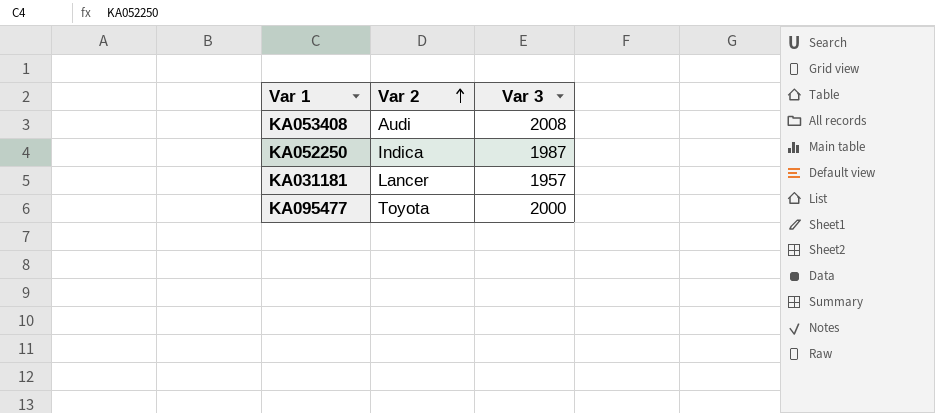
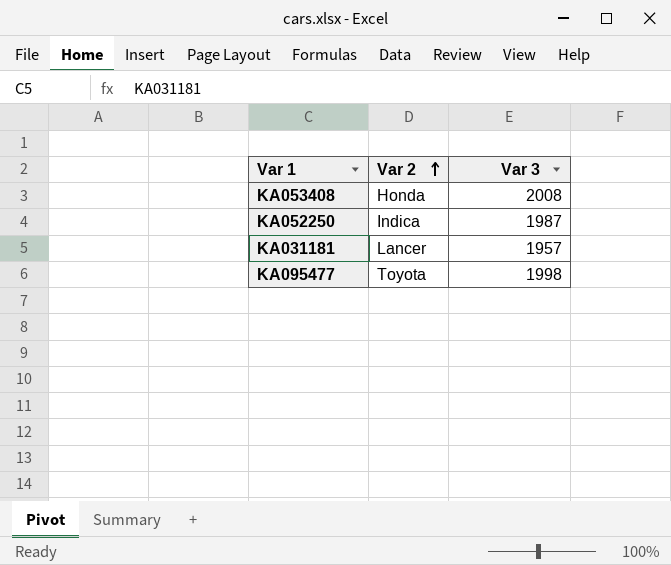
KA053408 | Var 2: Audi -> Honda
KA095477 | Var 3: 2000 -> 1998

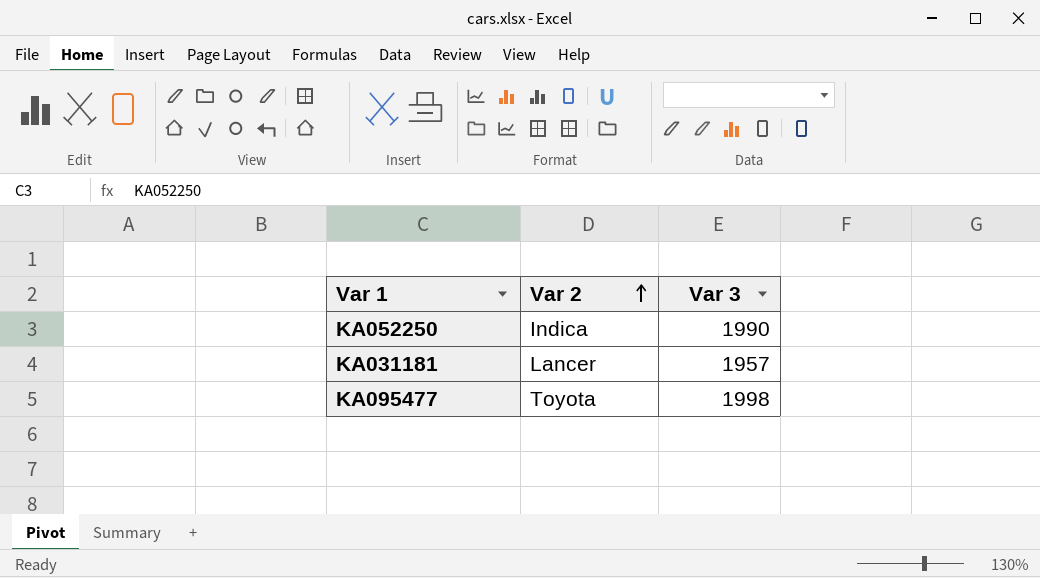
row KA053408: Honda | 2008 -> none
KA052250 | Var 3: 1987 -> 1990

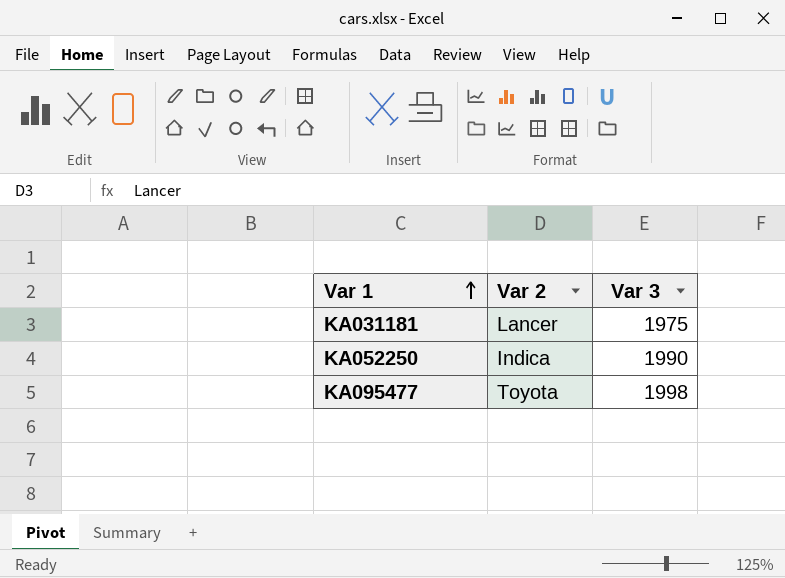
row order: Var 2 ascending -> Var 1 ascending
KA031181 | Var 3: 1957 -> 1975

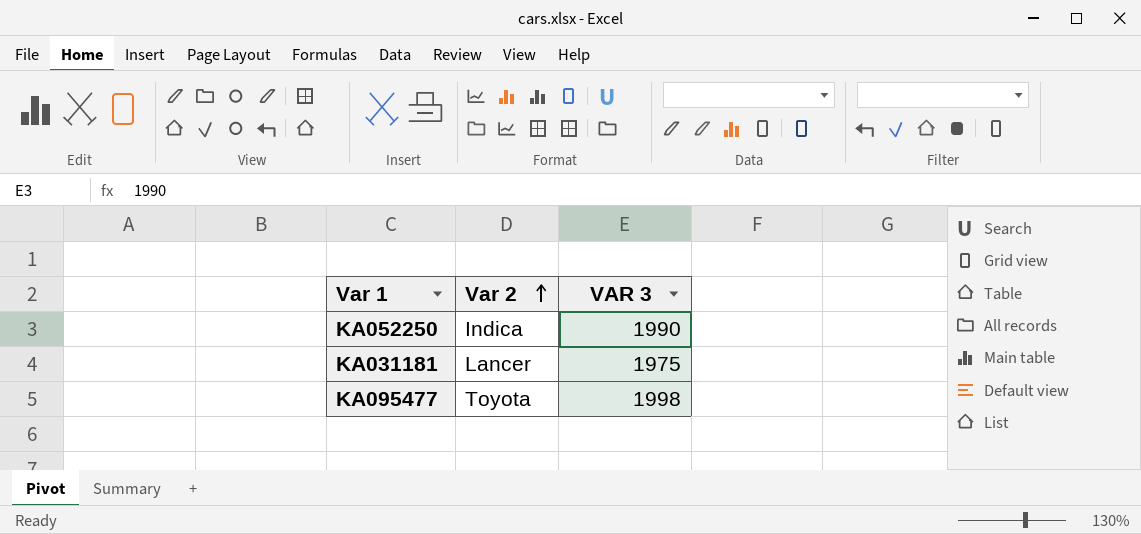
row order: Var 1 ascending -> Var 2 ascending
column name: Var 3 -> VAR 3

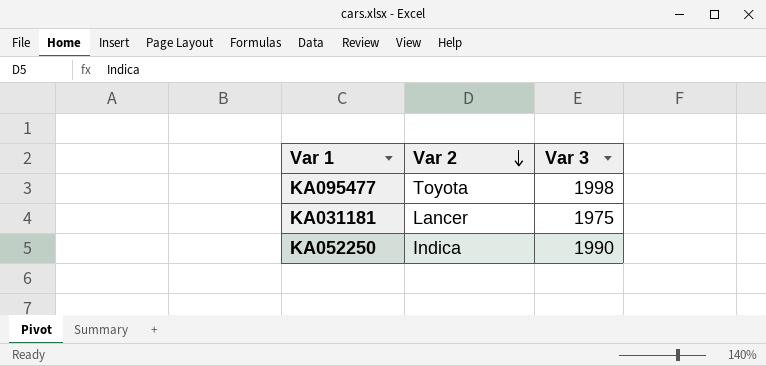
row order: Var 2 ascending -> Var 2 descending
column name: VAR 3 -> Var 3

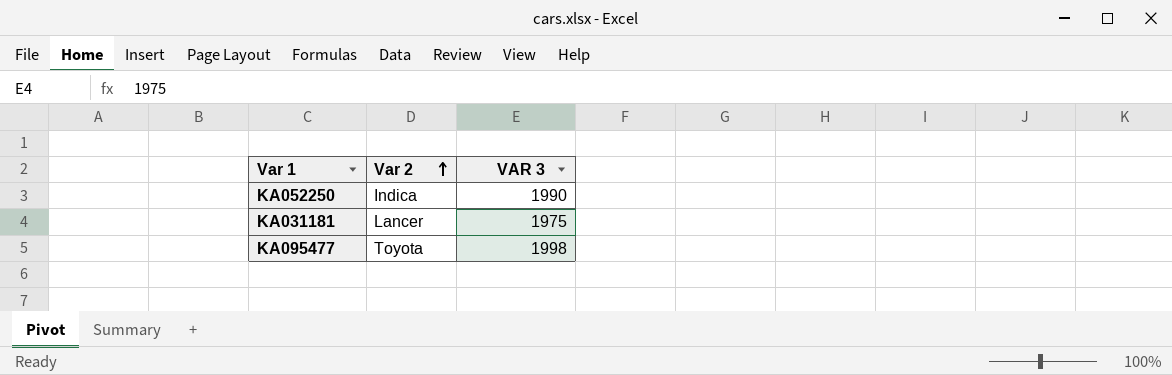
row order: Var 2 descending -> Var 2 ascending
column name: Var 3 -> VAR 3

